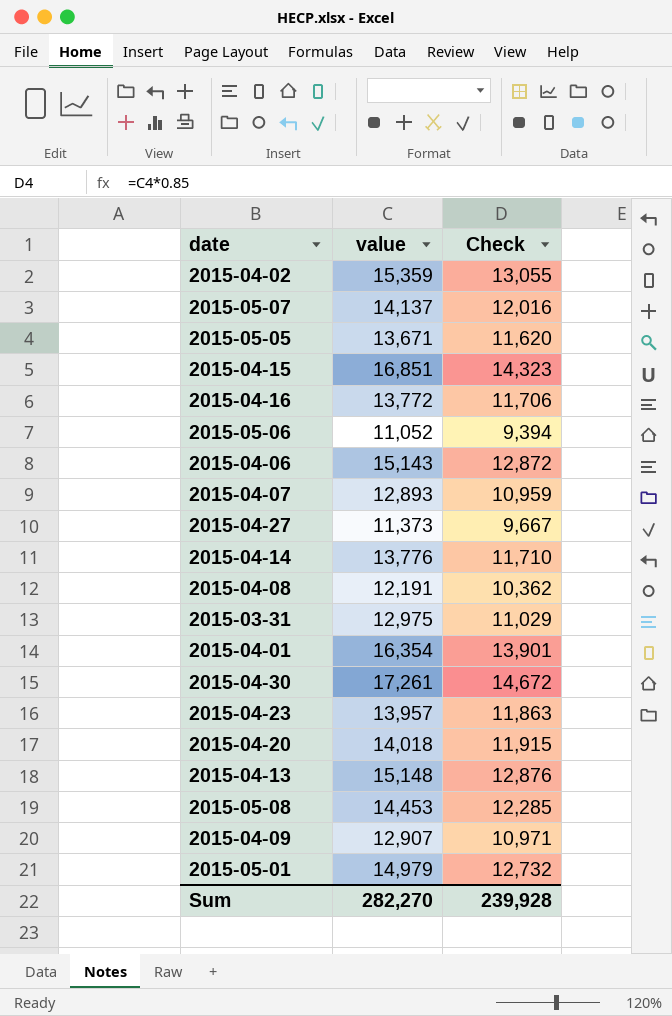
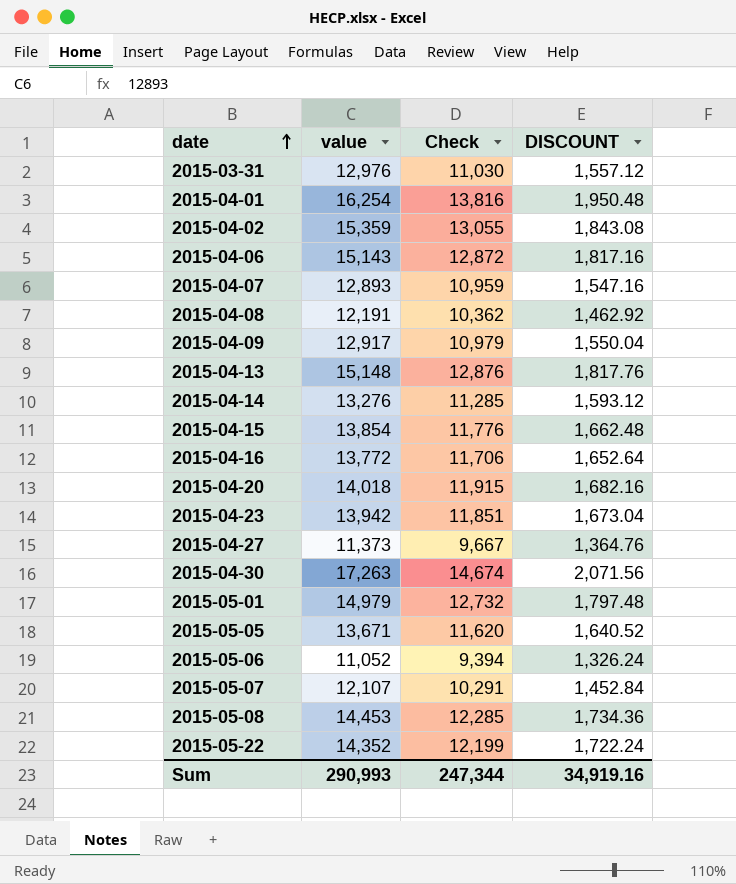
row order: none -> date ascending
column DISCOUNT | formula: none -> [value] * 0.12
2015-03-31 | value: 12,975 -> 12,976
2015-03-31 | Check: 11,029 -> 11,030
2015-04-01 | value: 16,354 -> 16,254
2015-04-01 | Check: 13,901 -> 13,816
2015-04-09 | value: 12,907 -> 12,917
2015-04-09 | Check: 10,971 -> 10,979
2015-04-14 | value: 13,776 -> 13,276
2015-04-14 | Check: 11,710 -> 11,285
2015-04-15 | value: 16,851 -> 13,854
2015-04-15 | Check: 14,323 -> 11,776
2015-04-23 | value: 13,957 -> 13,942
2015-04-23 | Check: 11,863 -> 11,851
2015-04-30 | value: 17,261 -> 17,263
2015-04-30 | Check: 14,672 -> 14,674
2015-05-07 | value: 14,137 -> 12,107
2015-05-07 | Check: 12,016 -> 10,291
row 2015-05-22: none -> 14,352 | 12,199 | 1,722.24
Sum | value: 282,270 -> 290,993
Sum | Check: 239,928 -> 247,344

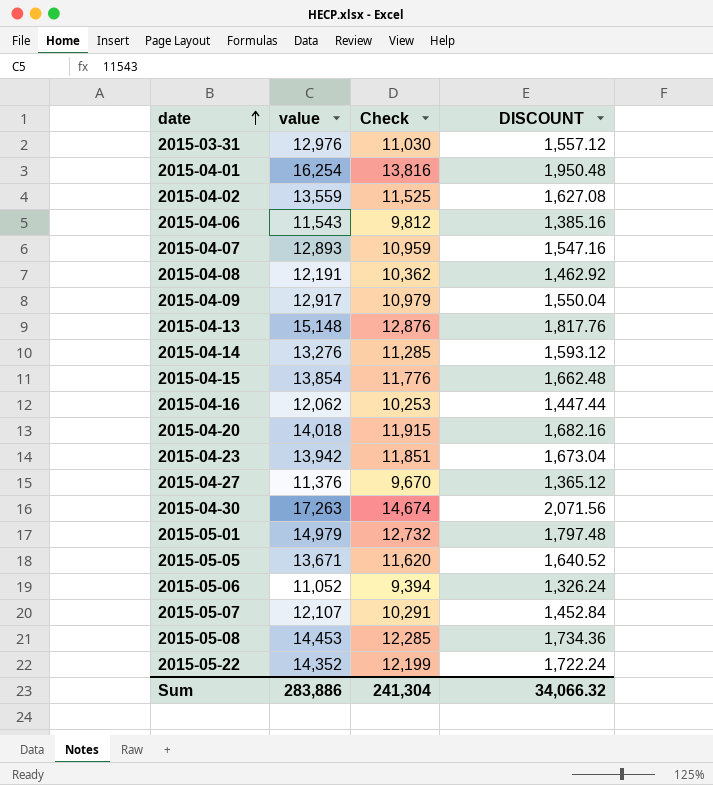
2015-04-02 | value: 15,359 -> 13,559
2015-04-02 | Check: 13,055 -> 11,525
2015-04-02 | DISCOUNT: 1,843.08 -> 1,627.08
2015-04-06 | value: 15,143 -> 11,543
2015-04-06 | Check: 12,872 -> 9,812
2015-04-06 | DISCOUNT: 1,817.16 -> 1,385.16
2015-04-16 | value: 13,772 -> 12,062
2015-04-16 | Check: 11,706 -> 10,253
2015-04-16 | DISCOUNT: 1,652.64 -> 1,447.44
2015-04-27 | value: 11,373 -> 11,376
2015-04-27 | Check: 9,667 -> 9,670
2015-04-27 | DISCOUNT: 1,364.76 -> 1,365.12
Sum | value: 290,993 -> 283,886
Sum | Check: 247,344 -> 241,304
Sum | DISCOUNT: 34,919.16 -> 34,066.32

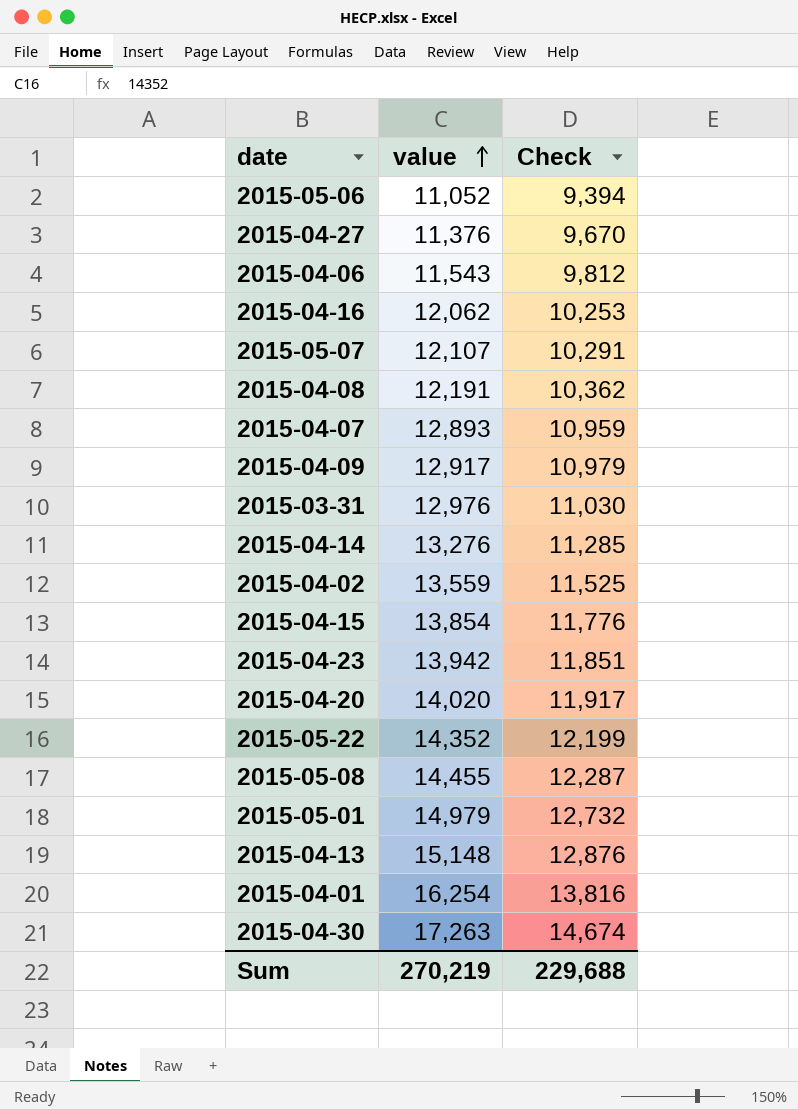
row order: date ascending -> value ascending
column DISCOUNT | formula: [value] * 0.12 -> none
row 2015-05-05: 13,671 | 11,620 | 1,640.52 -> none
2015-04-20 | value: 14,018 -> 14,020
2015-04-20 | Check: 11,915 -> 11,917
2015-05-08 | value: 14,453 -> 14,455
2015-05-08 | Check: 12,285 -> 12,287
Sum | value: 283,886 -> 270,219
Sum | Check: 241,304 -> 229,688

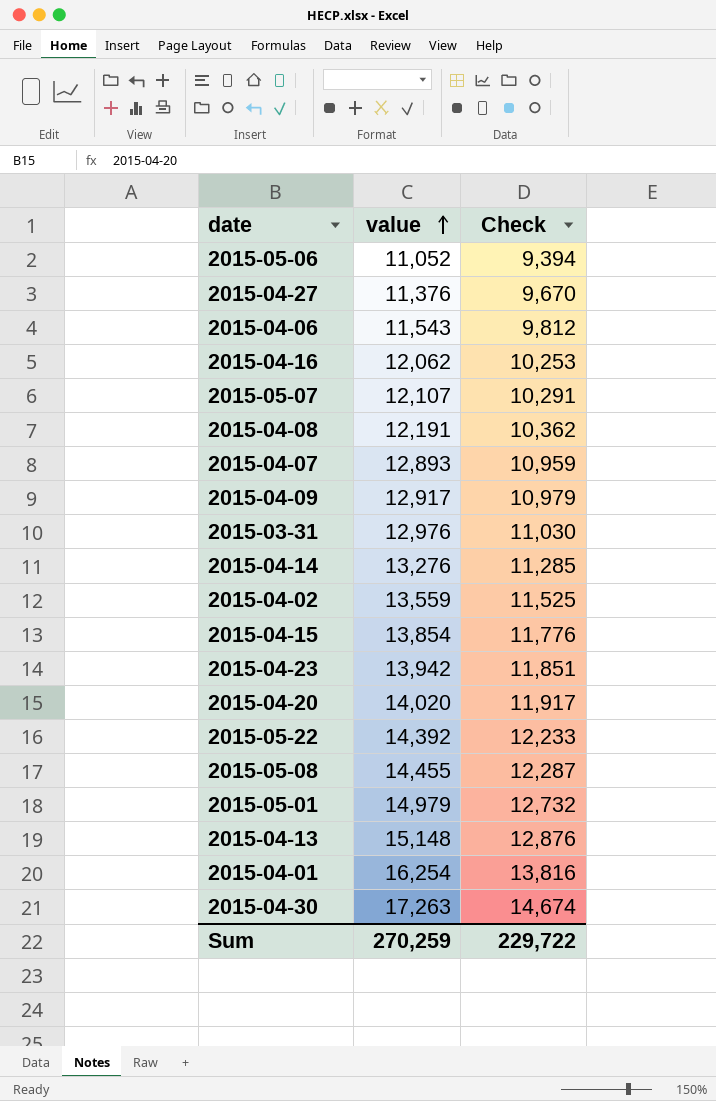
2015-05-22 | value: 14,352 -> 14,392
2015-05-22 | Check: 12,199 -> 12,233
Sum | value: 270,219 -> 270,259
Sum | Check: 229,688 -> 229,722

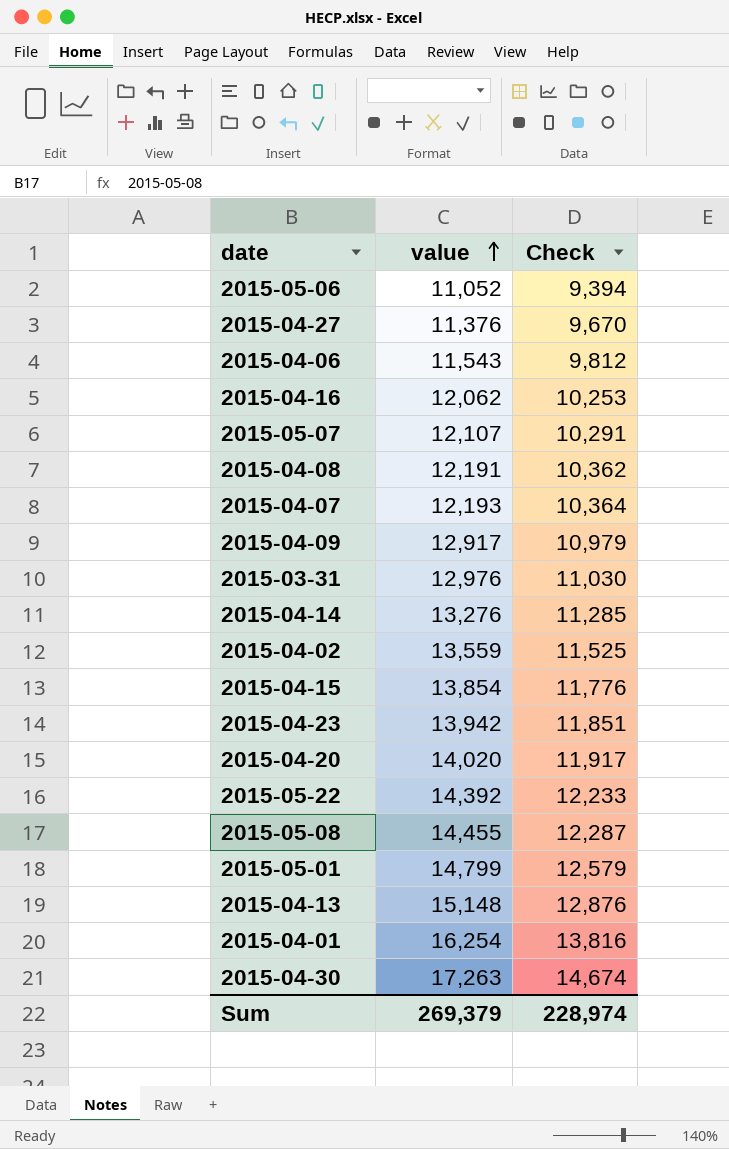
2015-04-07 | value: 12,893 -> 12,193
2015-04-07 | Check: 10,959 -> 10,364
2015-05-01 | value: 14,979 -> 14,799
2015-05-01 | Check: 12,732 -> 12,579
Sum | value: 270,259 -> 269,379
Sum | Check: 229,722 -> 228,974

